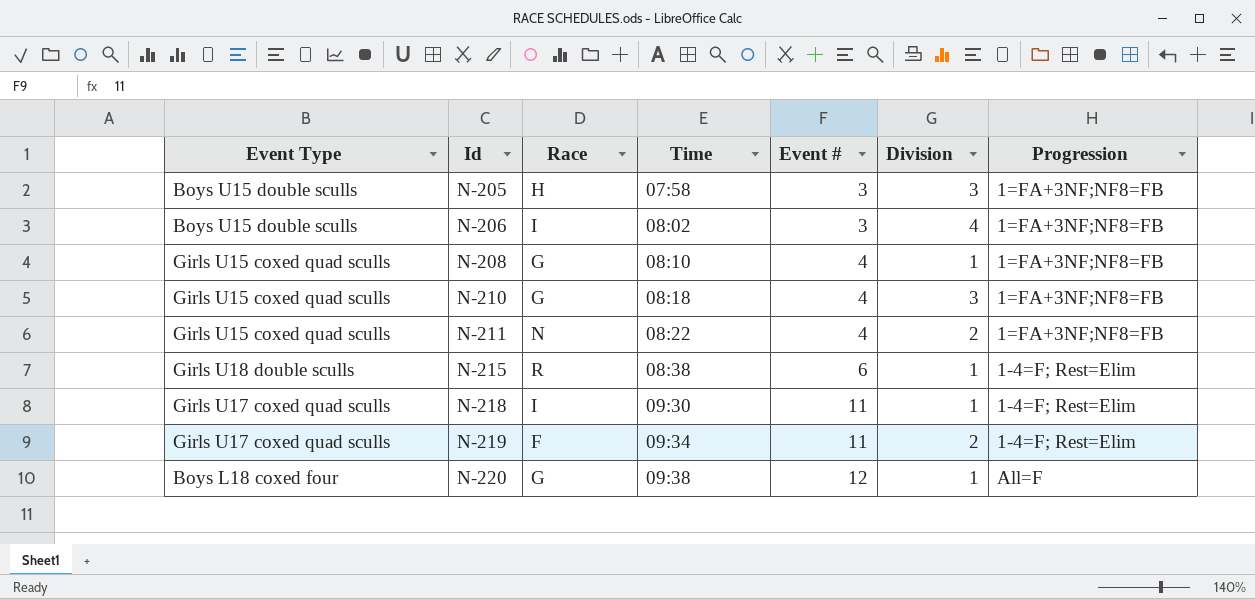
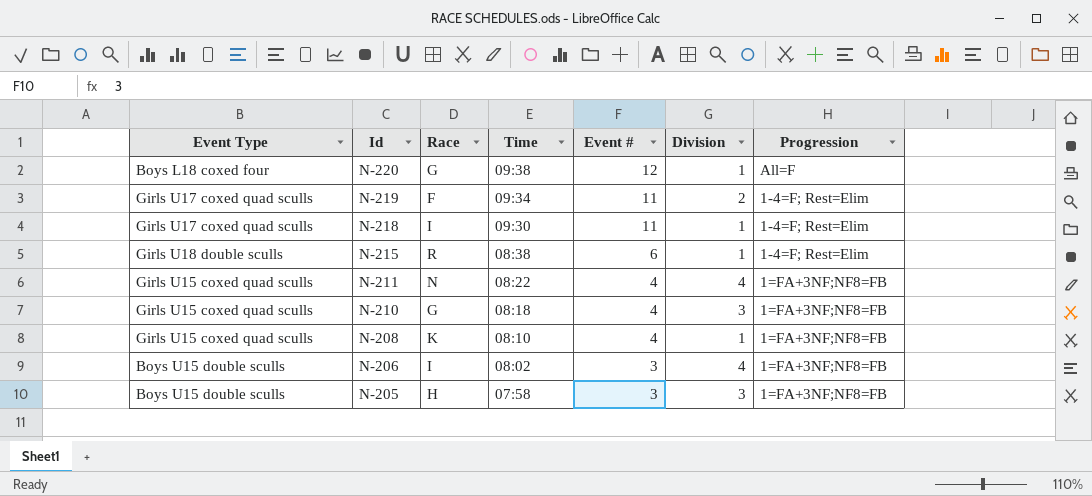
row order: Id ascending -> Id descending
N-211 | Division: 2 -> 4
N-208 | Race: G -> K

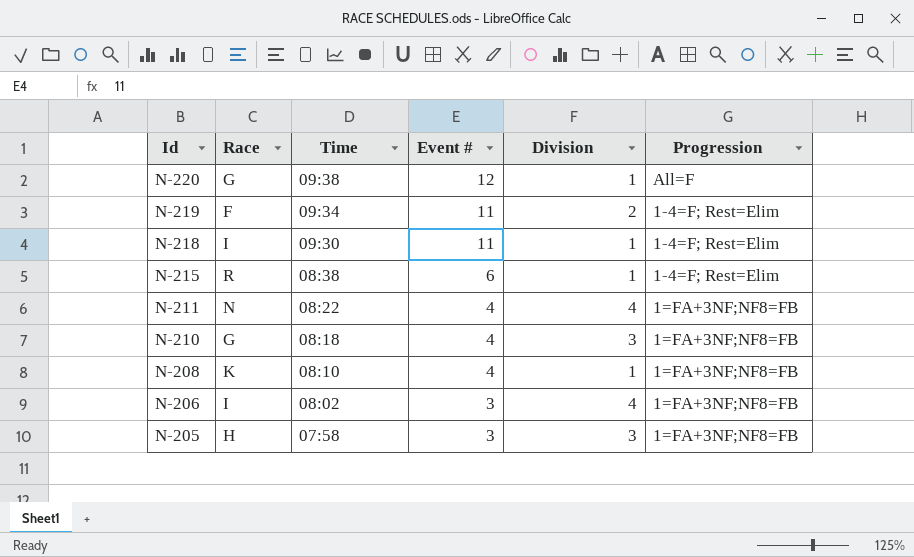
column Event Type | position: 1 -> none

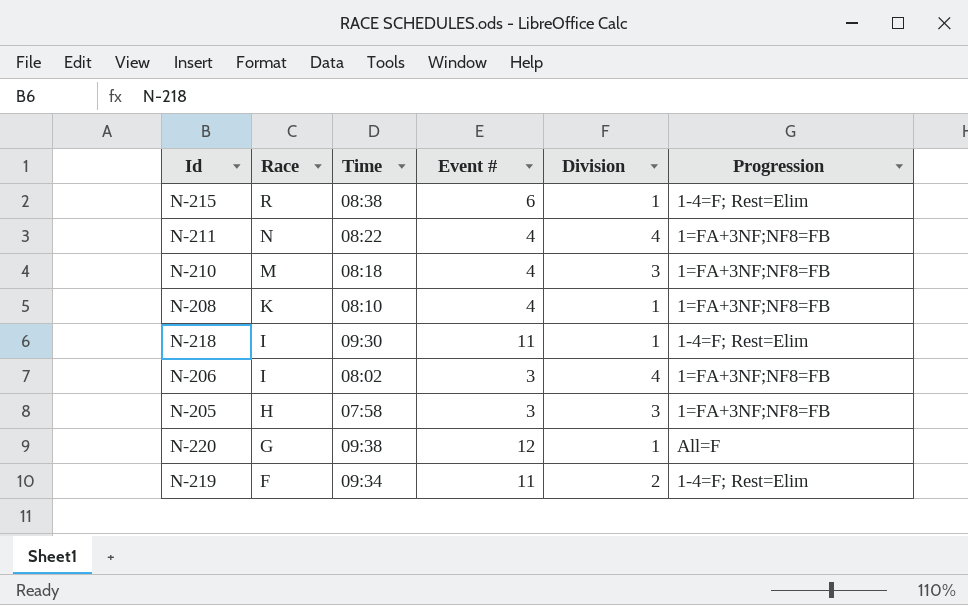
row order: Id descending -> Race descending
N-210 | Race: G -> M

